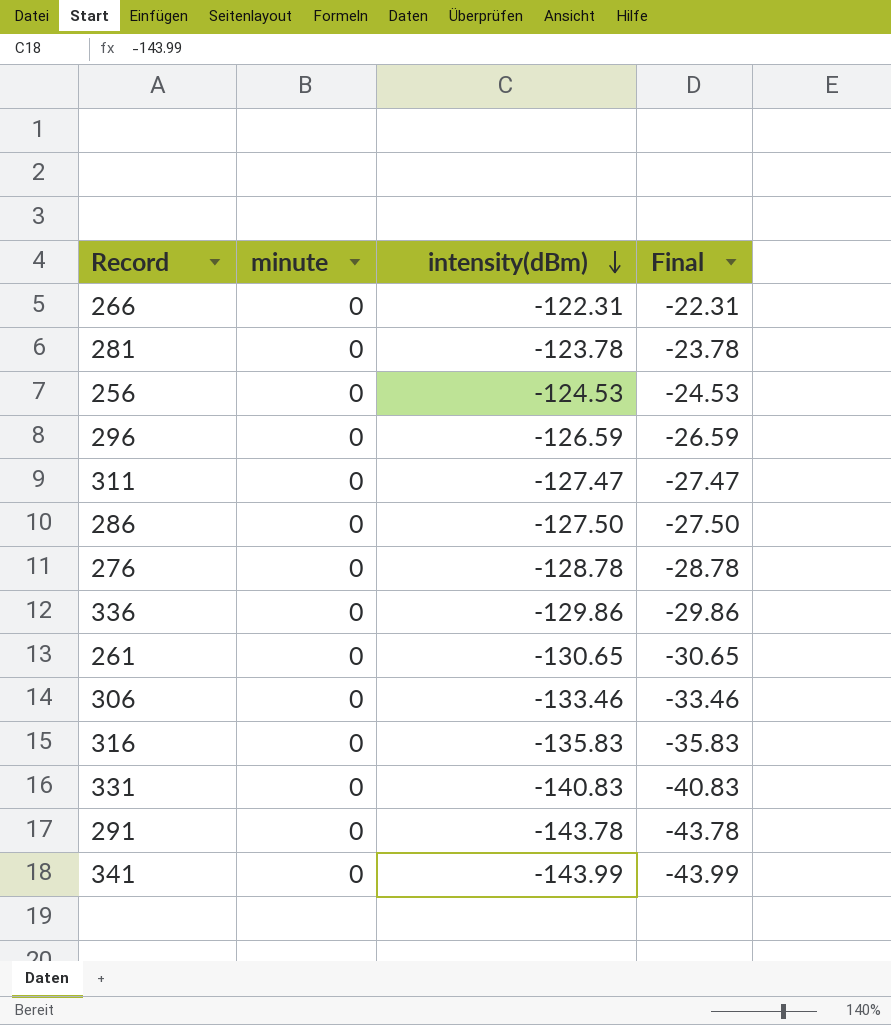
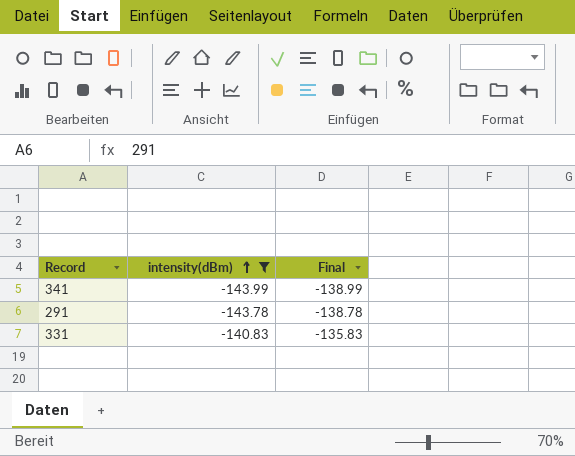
filter: none -> intensity(dBm) <= -140.83
row order: intensity(dBm) descending -> intensity(dBm) ascending
column minute | position: 2 -> none
column Final | formula: [intensity(dBm)] + 100 -> [intensity(dBm)] + 5

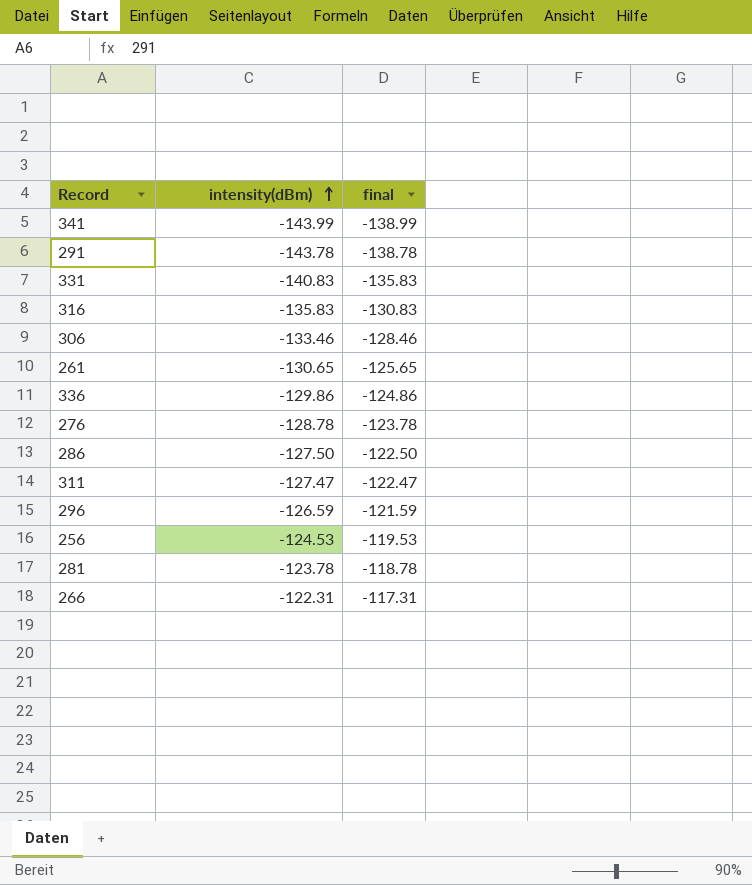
filter: intensity(dBm) <= -140.83 -> none
column name: Final -> final

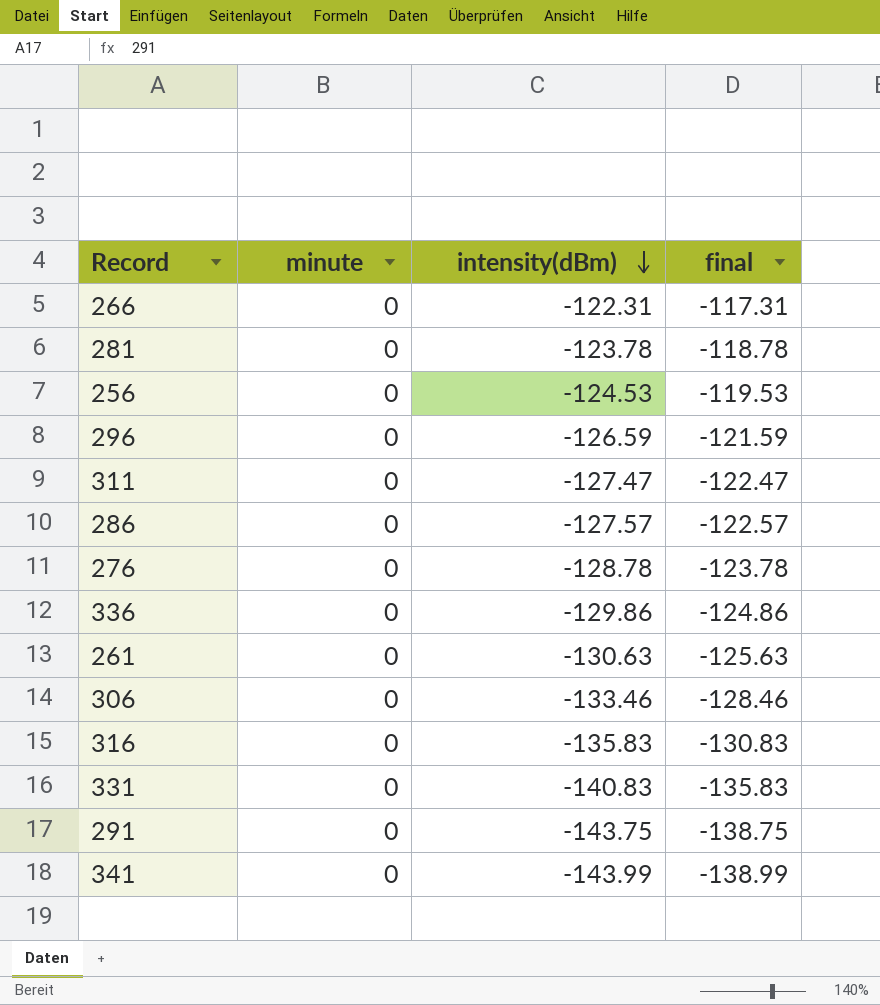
row order: intensity(dBm) ascending -> intensity(dBm) descending
column minute | position: none -> 2
286 | intensity(dBm): -127.50 -> -127.57
286 | final: -122.50 -> -122.57
261 | intensity(dBm): -130.65 -> -130.63
261 | final: -125.65 -> -125.63
291 | intensity(dBm): -143.78 -> -143.75
291 | final: -138.78 -> -138.75

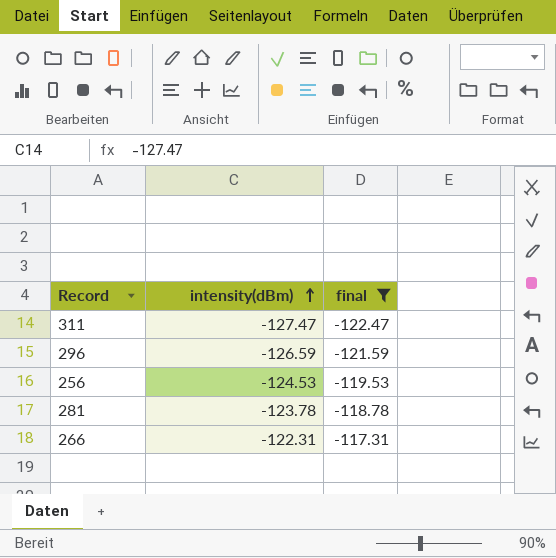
filter: none -> final >= -122.47
row order: intensity(dBm) descending -> intensity(dBm) ascending
column minute | position: 2 -> none

